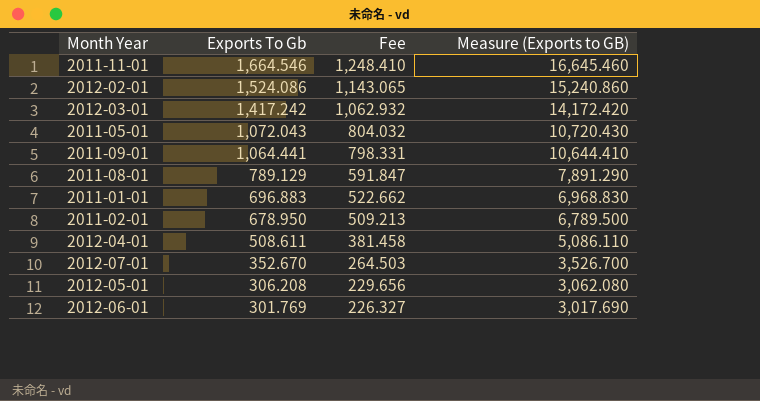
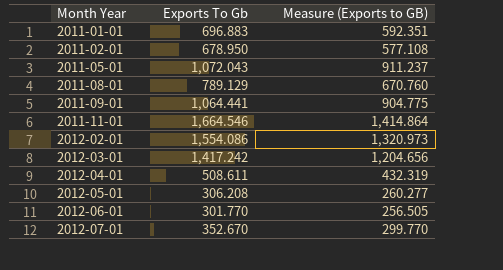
row order: Exports To Gb descending -> Month Year ascending
column Fee | formula: [Exports To Gb] * 0.75 -> none
column Measure (Exports to GB) | formula: [Exports To Gb] * 10 -> [Exports To Gb] * 0.85
2012-02-01 | Exports To Gb: 1,524.086 -> 1,554.086
2012-06-01 | Exports To Gb: 301.769 -> 301.770

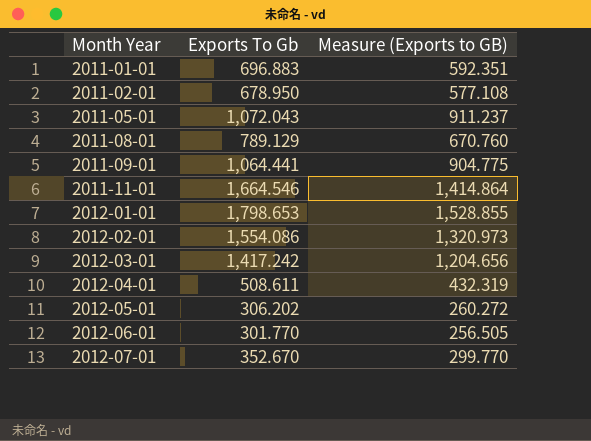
row 2012-01-01: none -> 1,798.653 | 1,528.855
2012-05-01 | Exports To Gb: 306.208 -> 306.202
2012-05-01 | Measure (Exports to GB): 260.277 -> 260.272

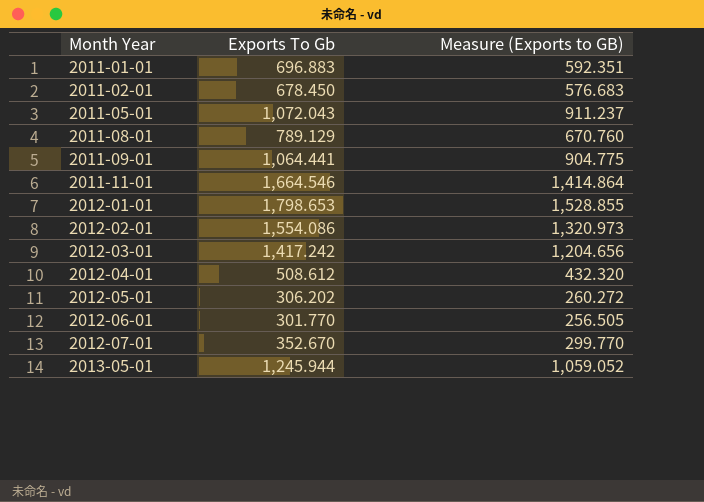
2011-02-01 | Exports To Gb: 678.950 -> 678.450
2011-02-01 | Measure (Exports to GB): 577.108 -> 576.683
2012-04-01 | Exports To Gb: 508.611 -> 508.612
2012-04-01 | Measure (Exports to GB): 432.319 -> 432.320
row 2013-05-01: none -> 1,245.944 | 1,059.052

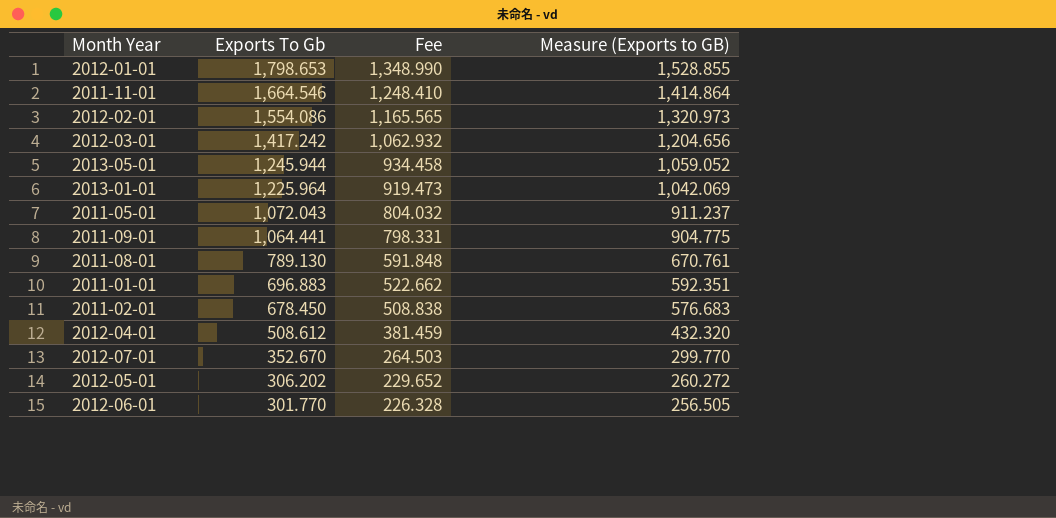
row order: Month Year ascending -> Exports To Gb descending
column Fee | formula: none -> [Exports To Gb] * 0.75
row 2013-01-01: none -> 1,225.964 | 919.473 | 1,042.069
2011-08-01 | Exports To Gb: 789.129 -> 789.130
2011-08-01 | Measure (Exports to GB): 670.760 -> 670.761

